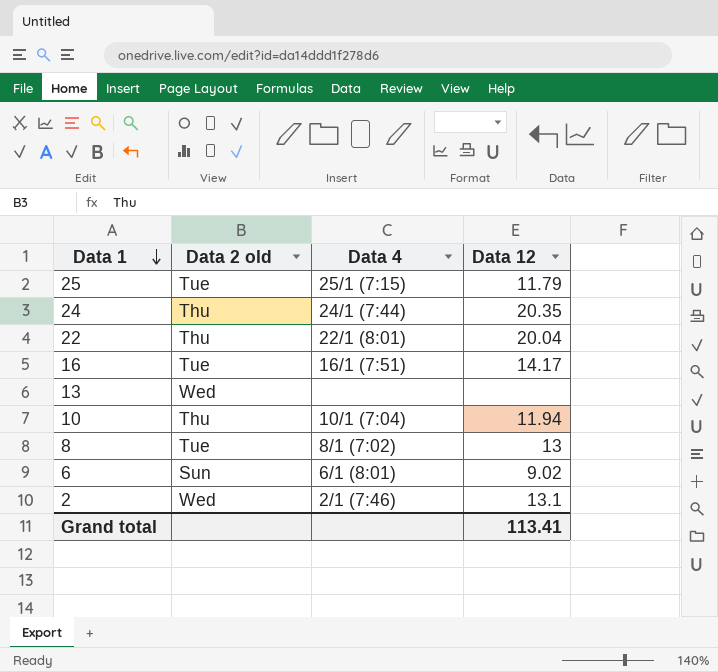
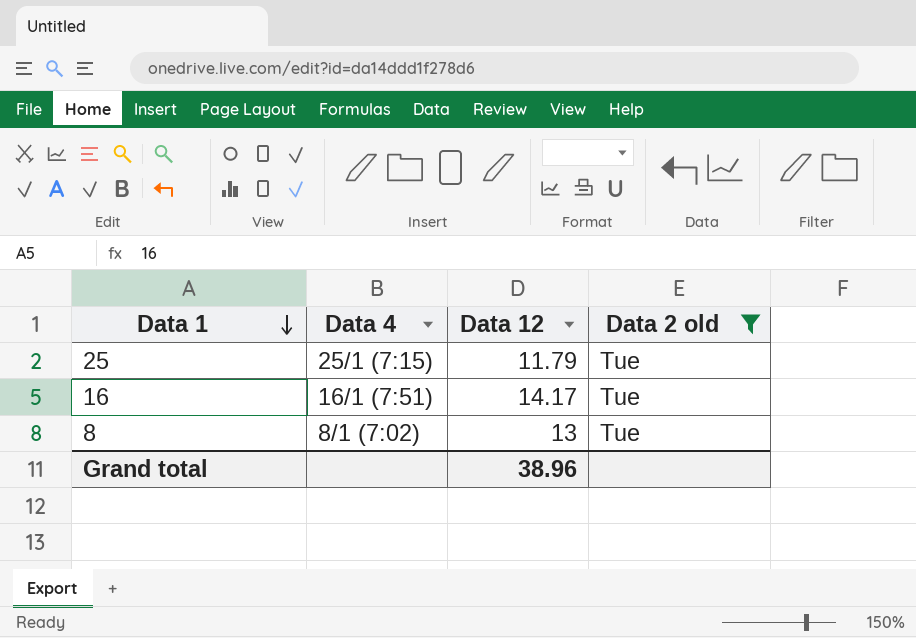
filter: none -> Data 2 old = Tue
column Data 2 old | position: 2 -> 4
Grand total | Data 12: 113.41 -> 38.96

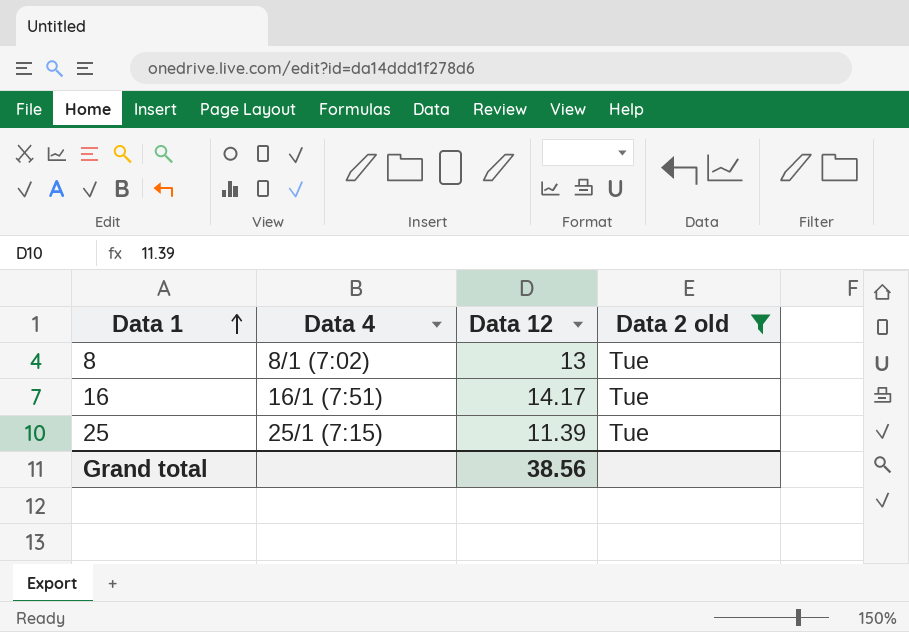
row order: Data 1 descending -> Data 1 ascending
25 | Data 12: 11.79 -> 11.39
Grand total | Data 12: 38.96 -> 38.56

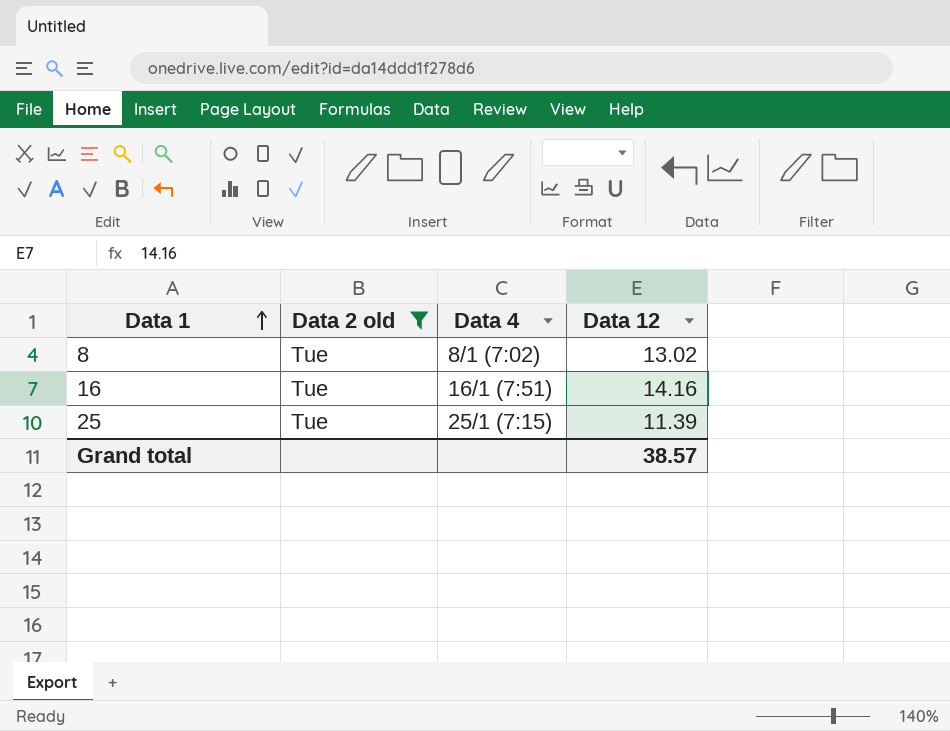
column Data 2 old | position: 4 -> 2
8 | Data 12: 13 -> 13.02
16 | Data 12: 14.17 -> 14.16
Grand total | Data 12: 38.56 -> 38.57

